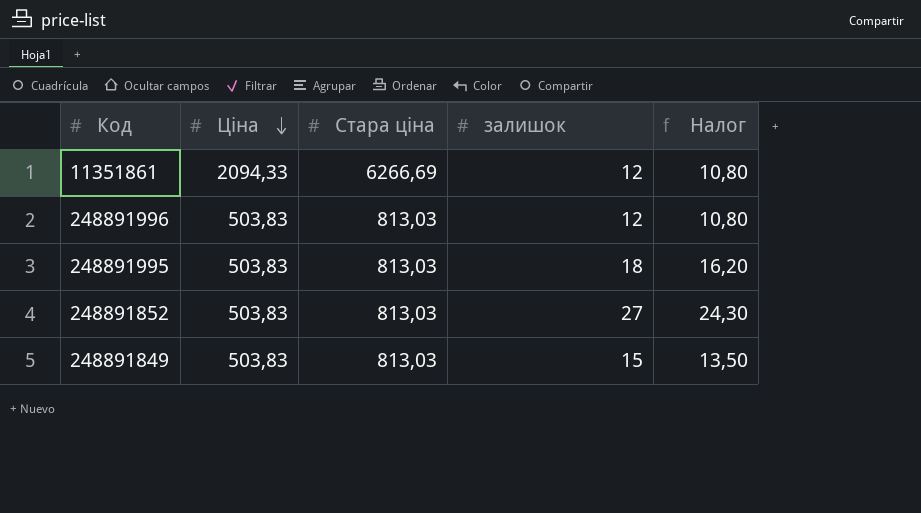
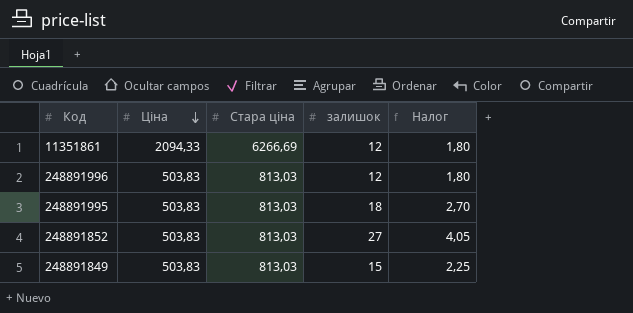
column Налог | formula: [залишок] * 0,9 -> [залишок] * 0,15

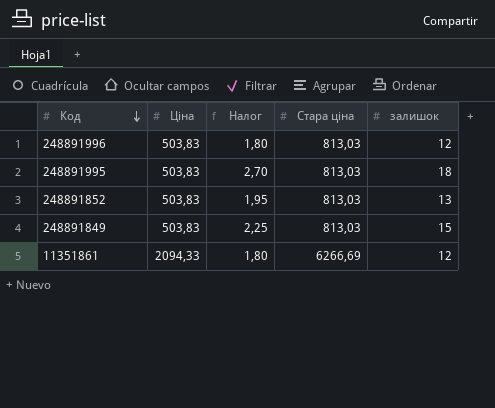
row order: Ціна descending -> Код descending
column Налог | position: 5 -> 3
248891852 | Налог: 4,05 -> 1,95
248891852 | залишок: 27 -> 13

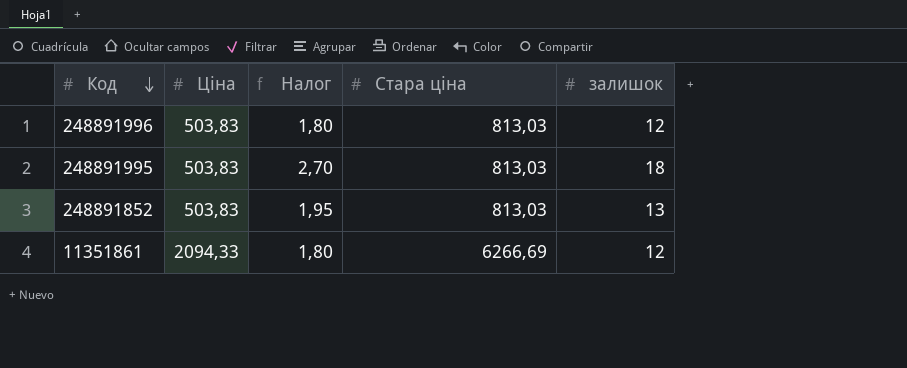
row 248891849: 503,83 | 2,25 | 813,03 | 15 -> none

